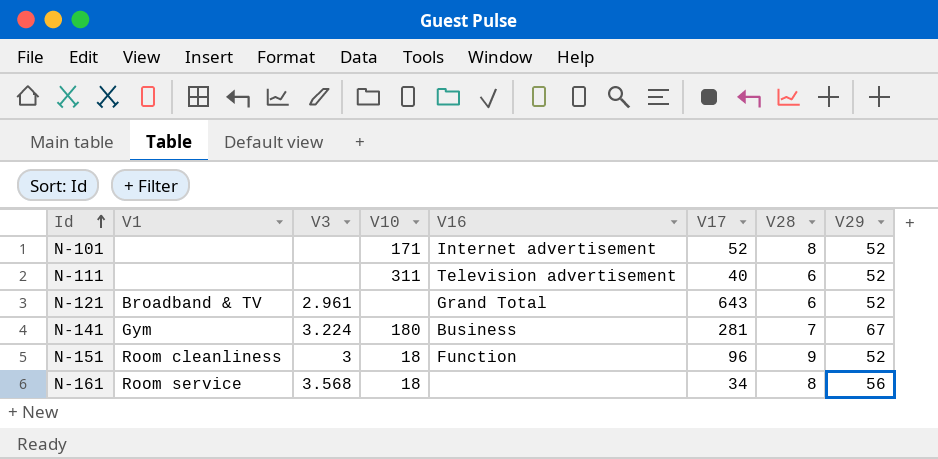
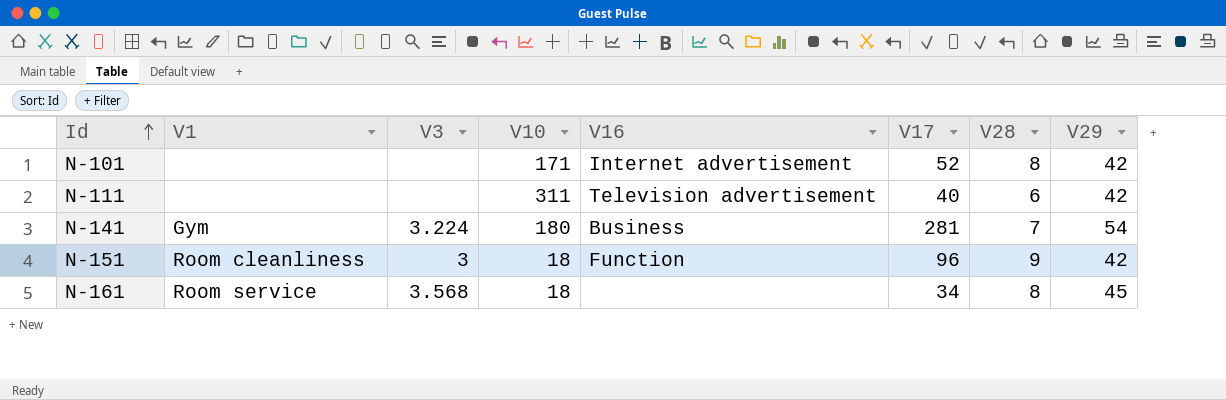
row N-121: Broadband & TV | 2.961 | none | Grand Total | 643 | 6 | 52 -> none
N-101 | V29: 52 -> 42
N-111 | V29: 52 -> 42
N-141 | V29: 67 -> 54
N-151 | V29: 52 -> 42
N-161 | V29: 56 -> 45

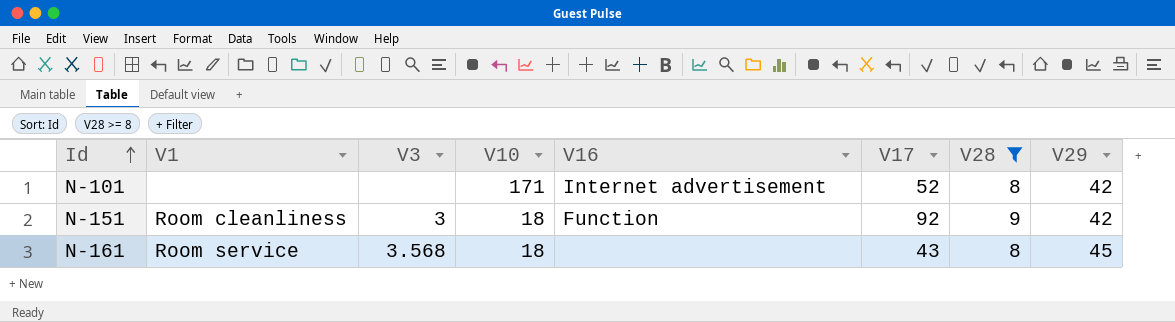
filter: none -> V28 >= 8
N-151 | V17: 96 -> 92
N-161 | V17: 34 -> 43

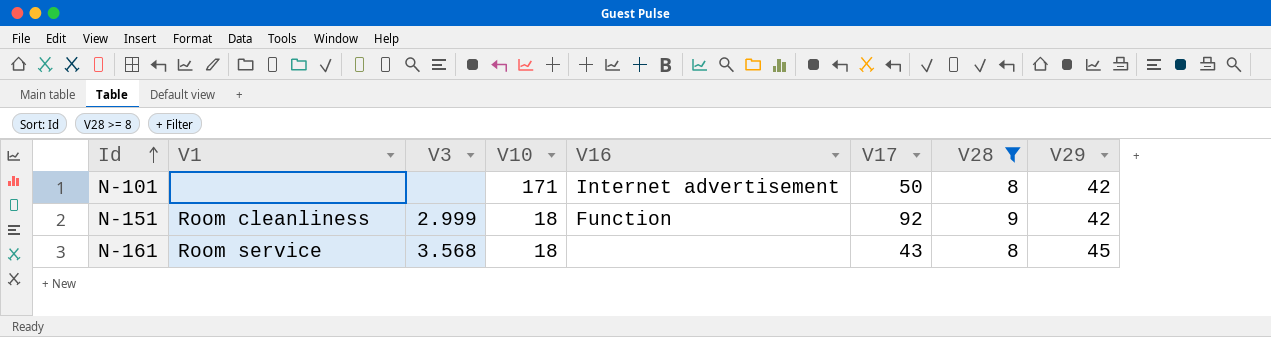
N-101 | V17: 52 -> 50
N-151 | V3: 3 -> 2.999

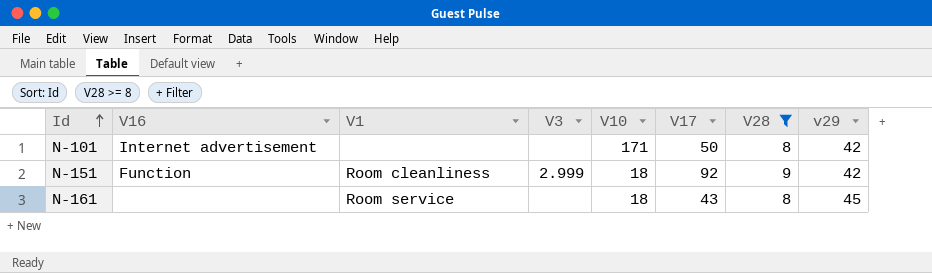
column V16 | position: 5 -> 2
column name: V29 -> v29
N-161 | V3: 3.568 -> none

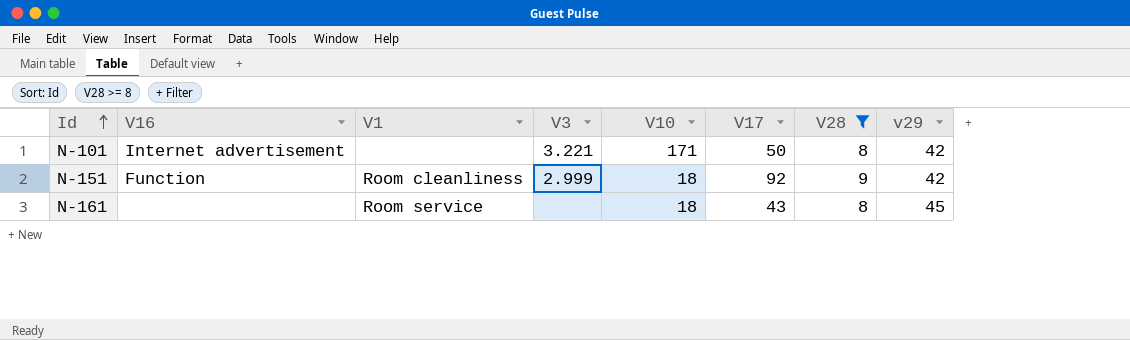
N-101 | V3: none -> 3.221

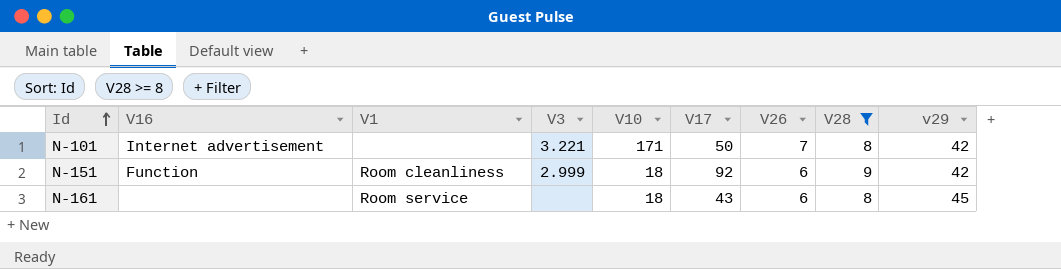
column V26 | position: none -> 7

